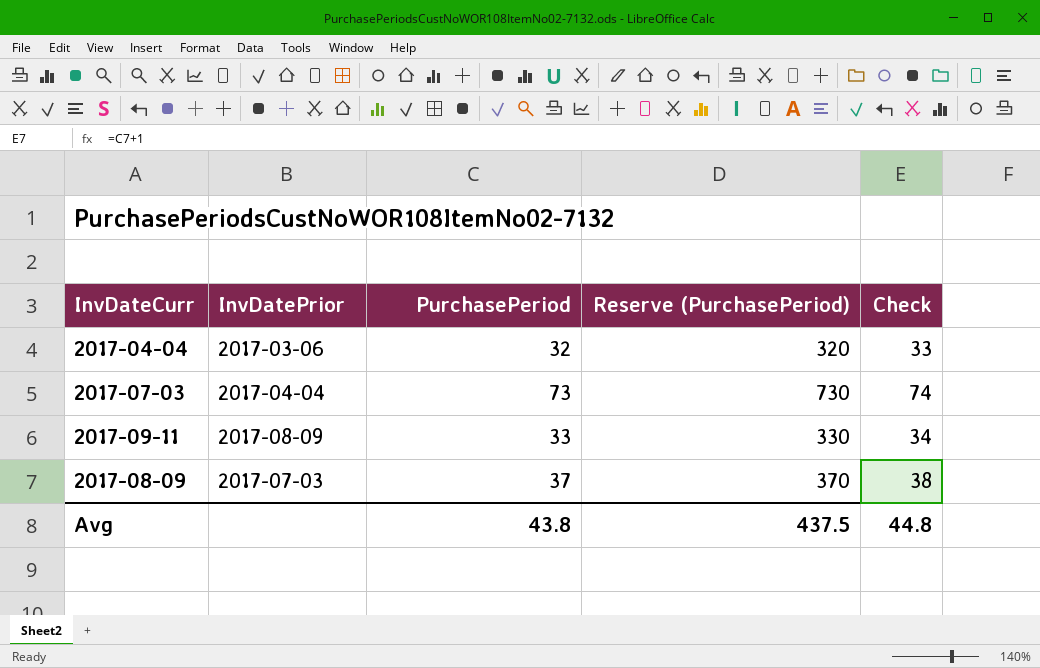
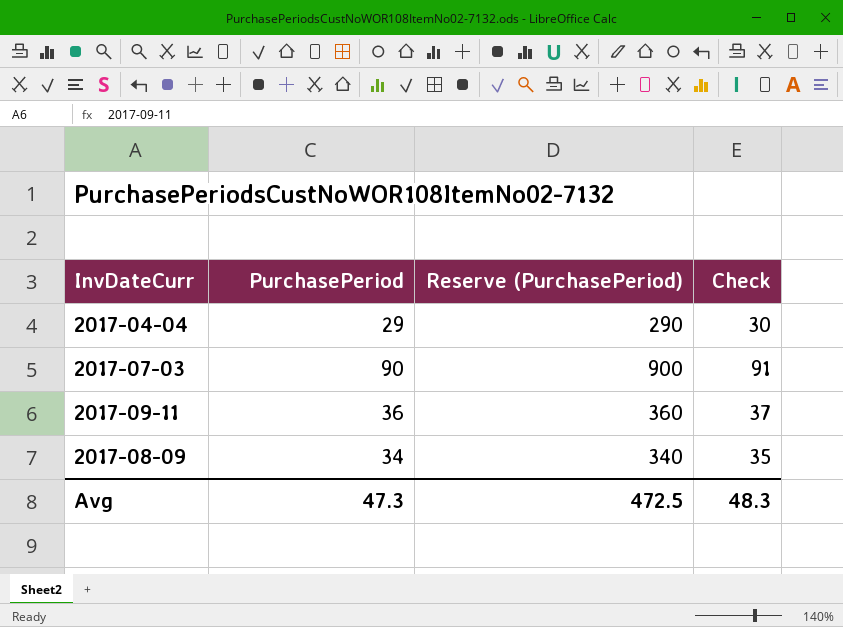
column InvDatePrior | position: 2 -> none
2017-04-04 | PurchasePeriod: 32 -> 29
2017-04-04 | Reserve (PurchasePeriod): 320 -> 290
2017-04-04 | Check: 33 -> 30
2017-07-03 | PurchasePeriod: 73 -> 90
2017-07-03 | Reserve (PurchasePeriod): 730 -> 900
2017-07-03 | Check: 74 -> 91
2017-09-11 | PurchasePeriod: 33 -> 36
2017-09-11 | Reserve (PurchasePeriod): 330 -> 360
2017-09-11 | Check: 34 -> 37
2017-08-09 | PurchasePeriod: 37 -> 34
2017-08-09 | Reserve (PurchasePeriod): 370 -> 340
2017-08-09 | Check: 38 -> 35
Avg | PurchasePeriod: 43.8 -> 47.3
Avg | Reserve (PurchasePeriod): 437.5 -> 472.5
Avg | Check: 44.8 -> 48.3

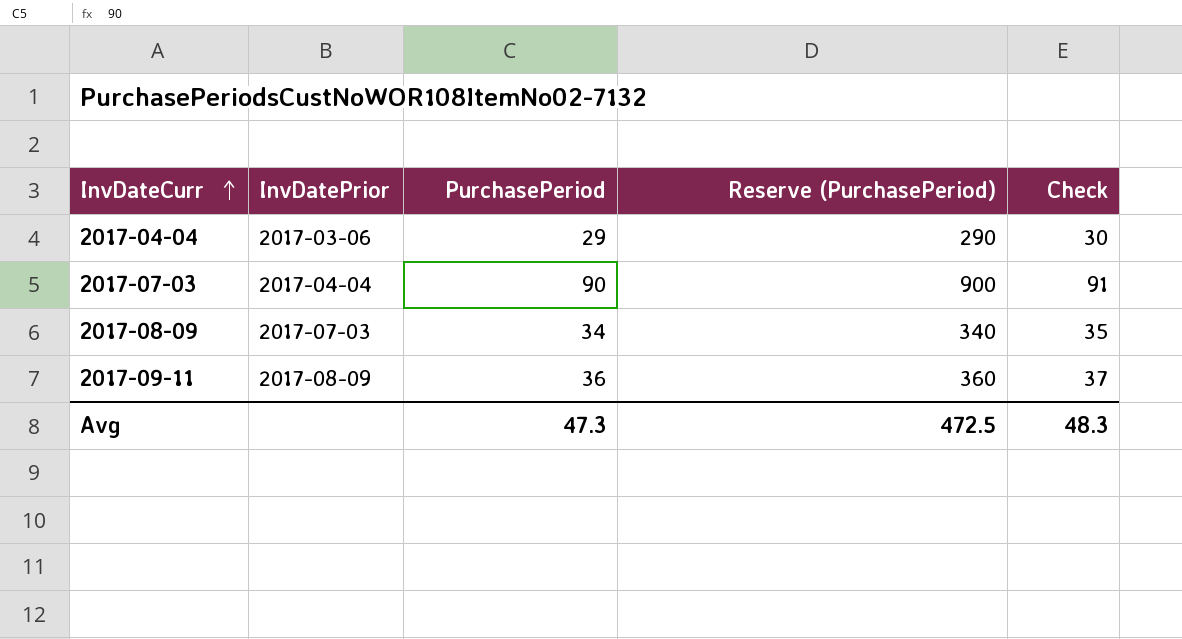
row order: none -> InvDateCurr ascending
column InvDatePrior | position: none -> 2

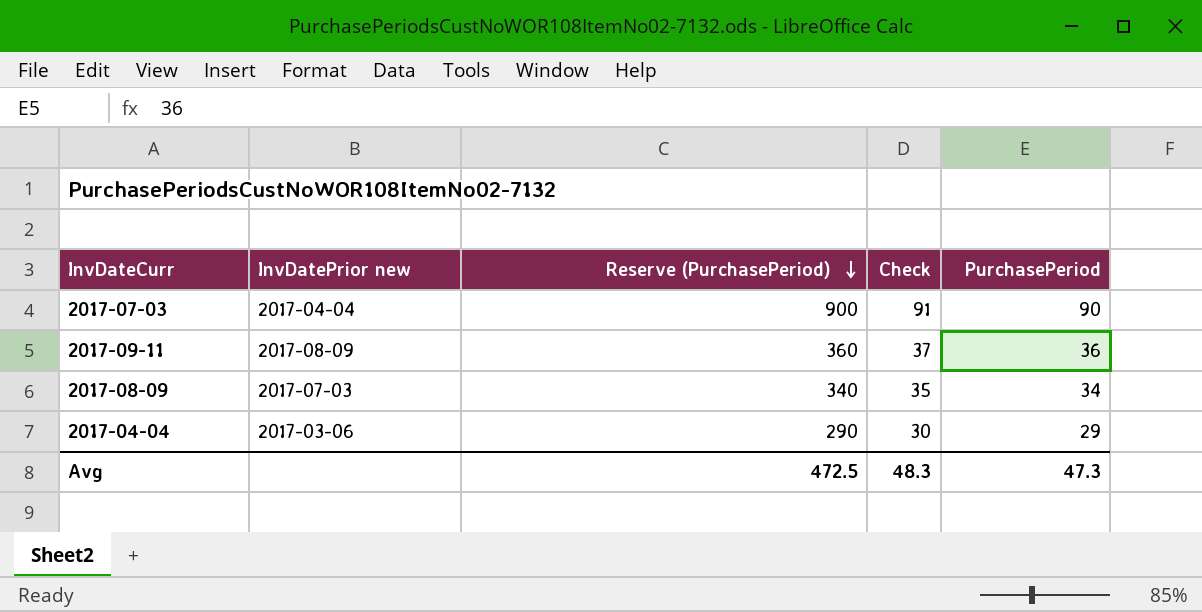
row order: InvDateCurr ascending -> Reserve (PurchasePeriod) descending
column name: InvDatePrior -> InvDatePrior new
column PurchasePeriod | position: 3 -> 5

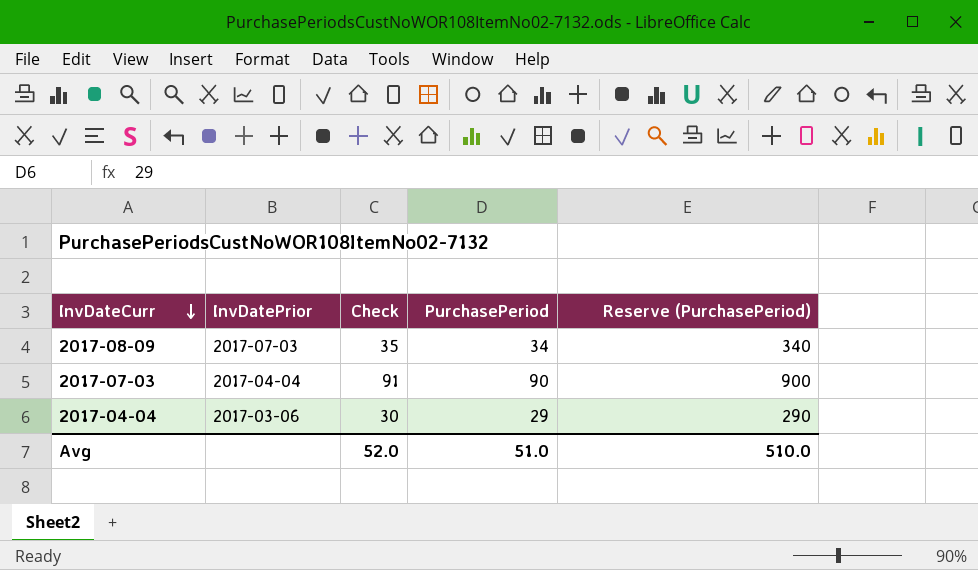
row order: Reserve (PurchasePeriod) descending -> InvDateCurr descending
column name: InvDatePrior new -> InvDatePrior
column Reserve (PurchasePeriod) | position: 3 -> 5
row 2017-09-11: 2017-08-09 | 360 | 37 | 36 -> none
Avg | Check: 48.3 -> 52.0
Avg | PurchasePeriod: 47.3 -> 51.0
Avg | Reserve (PurchasePeriod): 472.5 -> 510.0

